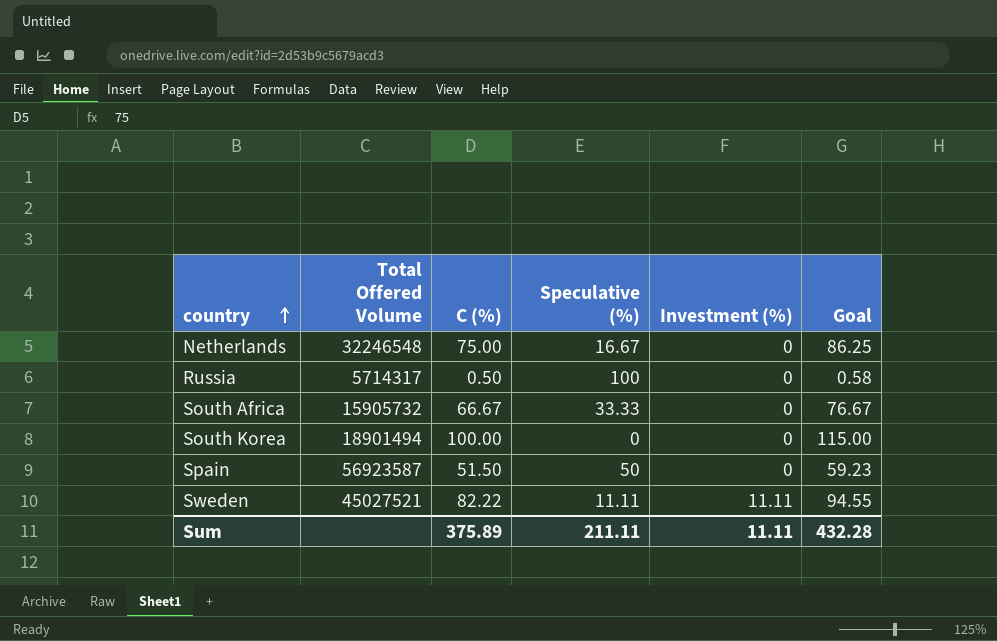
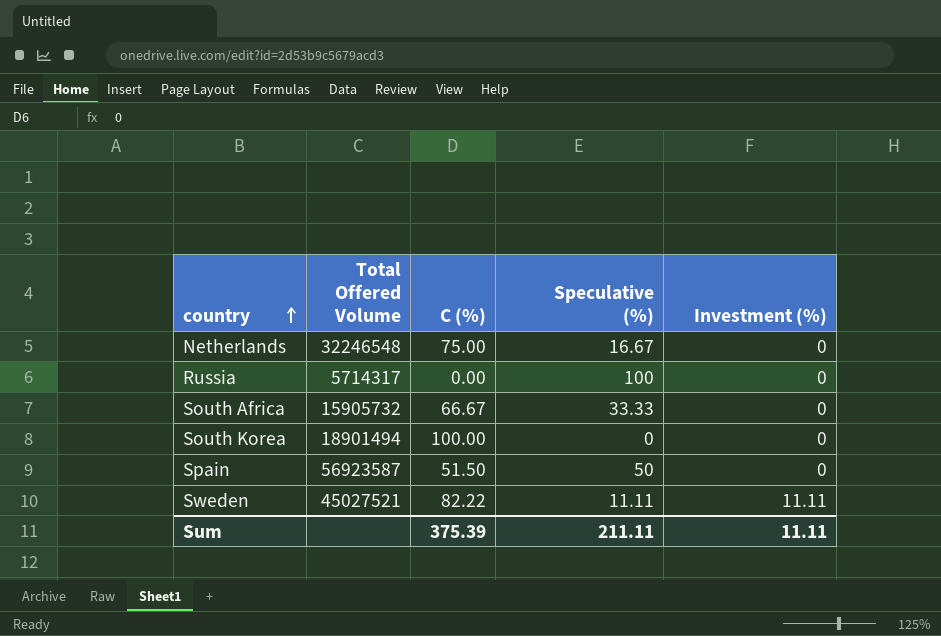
column Goal | formula: [C (%)] * 1.15 -> none
Russia | C (%): 0.50 -> 0.00
Sum | C (%): 375.89 -> 375.39

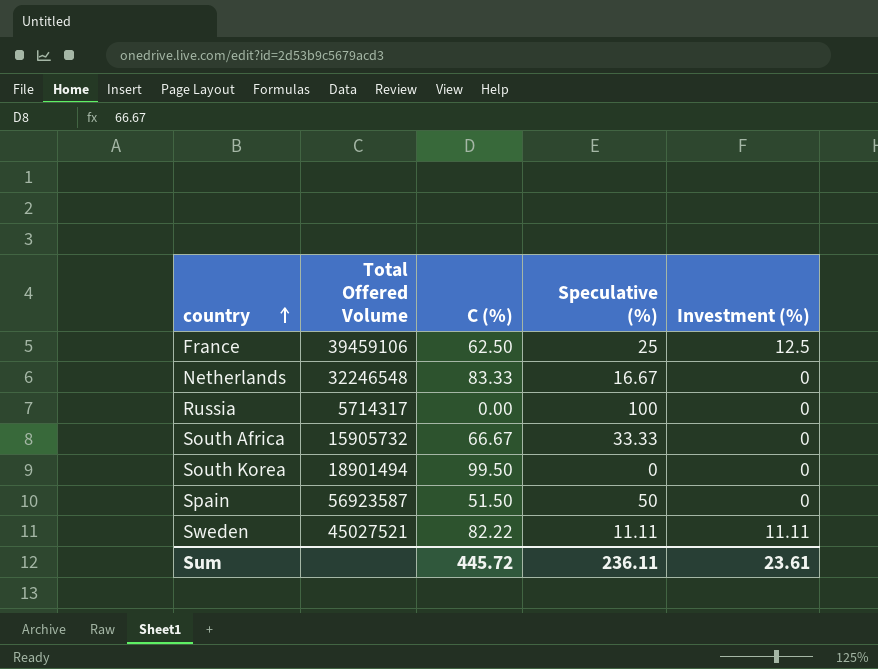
row France: none -> 39459106 | 62.50 | 25 | 12.5
Netherlands | C (%): 75.00 -> 83.33
South Korea | C (%): 100.00 -> 99.50
Sum | C (%): 375.39 -> 445.72
Sum | Speculative (%): 211.11 -> 236.11
Sum | Investment (%): 11.11 -> 23.61

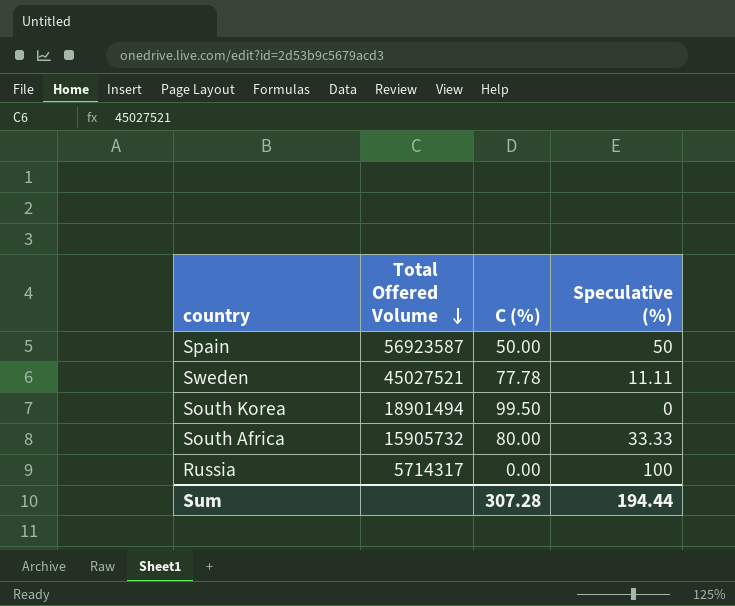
row order: country ascending -> Total Offered Volume descending
column Investment (%) | position: 5 -> none
row France: 39459106 | 62.50 | 25 | 12.5 -> none
row Netherlands: 32246548 | 83.33 | 16.67 | 0 -> none
Spain | C (%): 51.50 -> 50.00
Sweden | C (%): 82.22 -> 77.78
South Africa | C (%): 66.67 -> 80.00
Sum | C (%): 445.72 -> 307.28
Sum | Speculative (%): 236.11 -> 194.44

